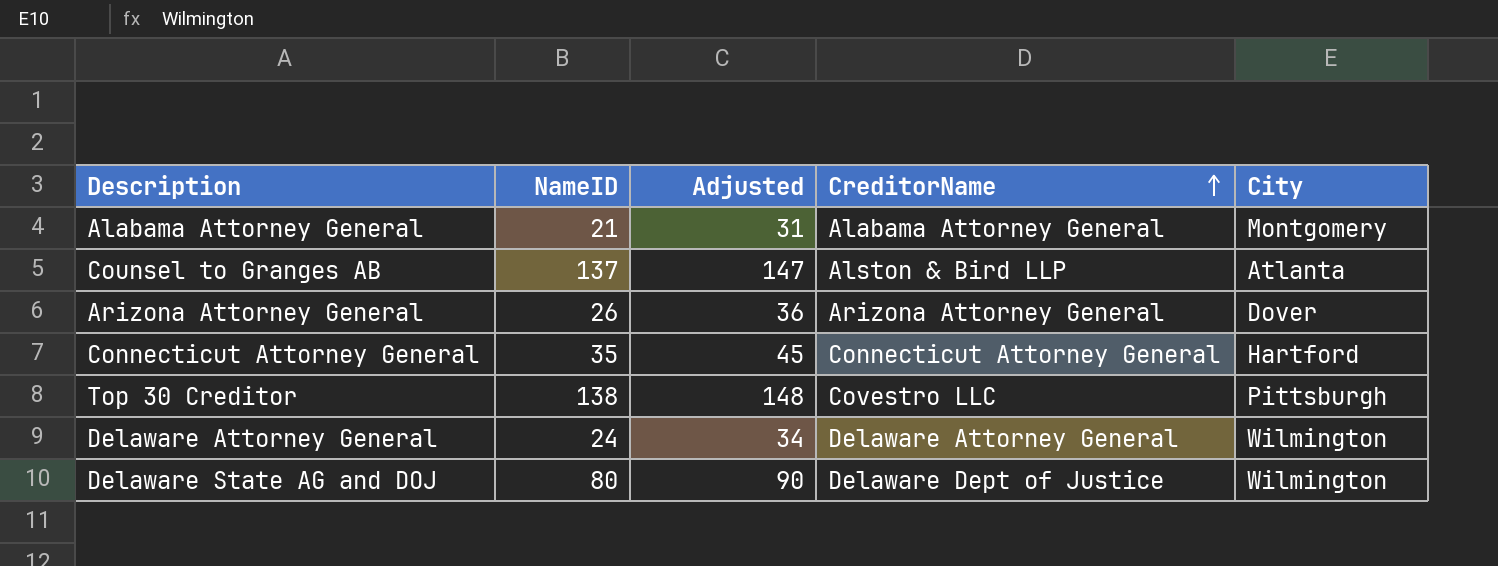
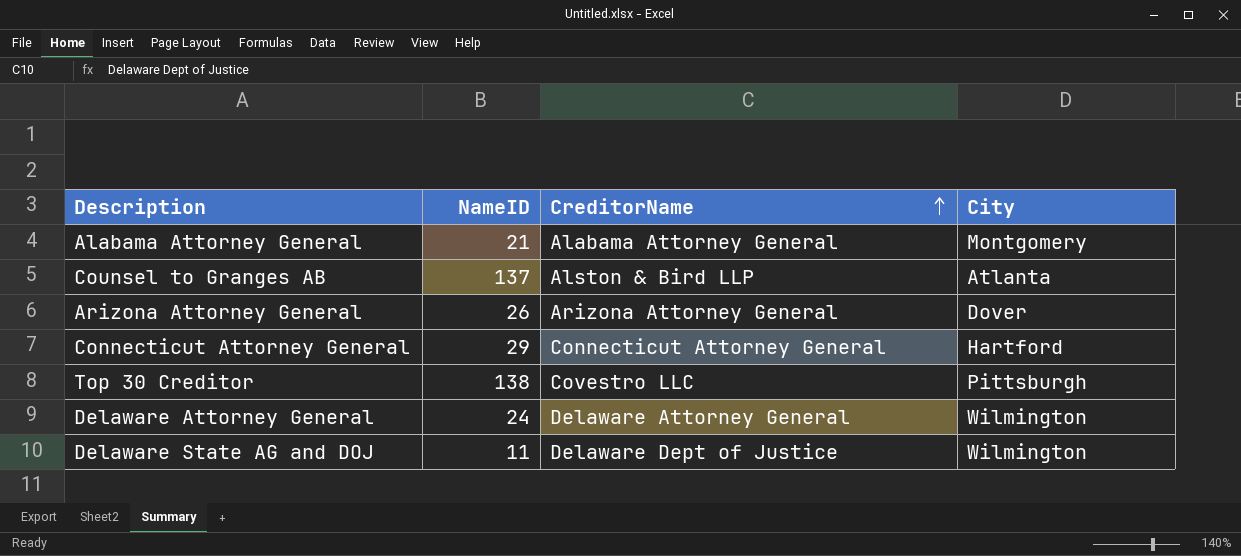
column Adjusted | formula: [NameID] + 10 -> none
Connecticut Attorney General | NameID: 35 -> 29
Delaware State AG and DOJ | NameID: 80 -> 11

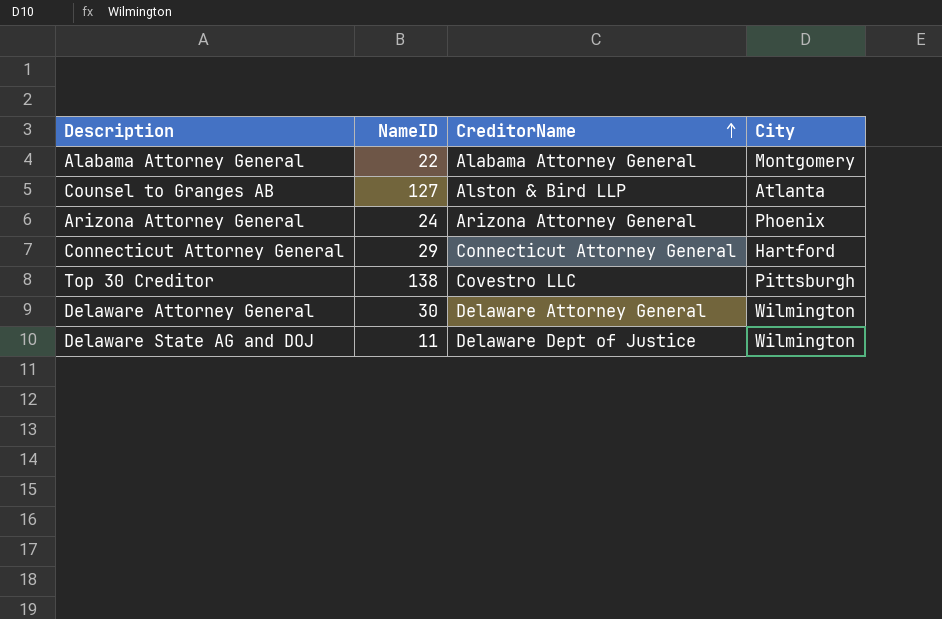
Alabama Attorney General | NameID: 21 -> 22
Counsel to Granges AB | NameID: 137 -> 127
Arizona Attorney General | NameID: 26 -> 24
Arizona Attorney General | City: Dover -> Phoenix
Delaware Attorney General | NameID: 24 -> 30

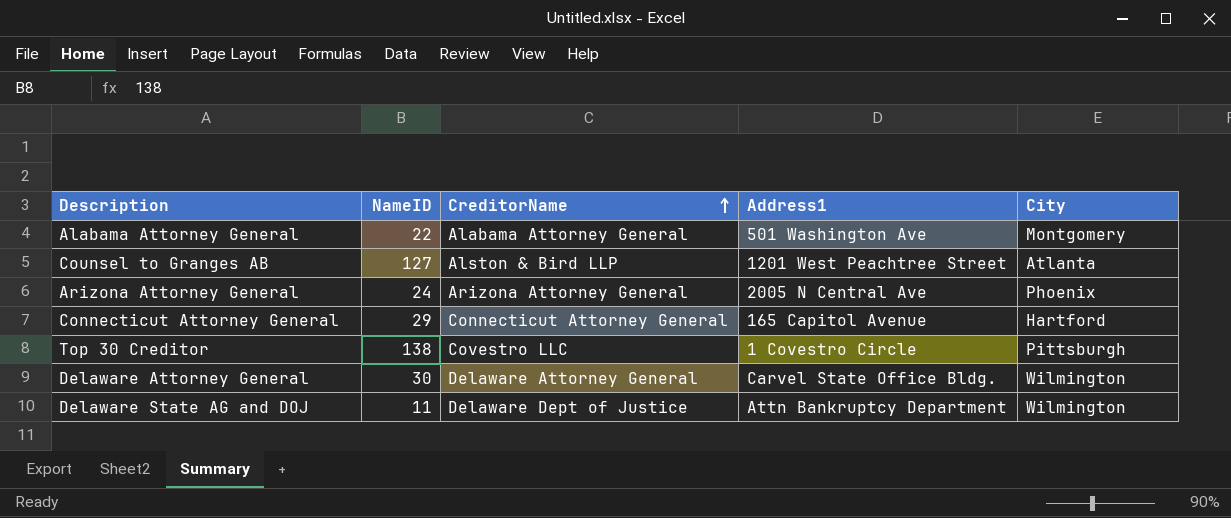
column Address1 | position: none -> 4

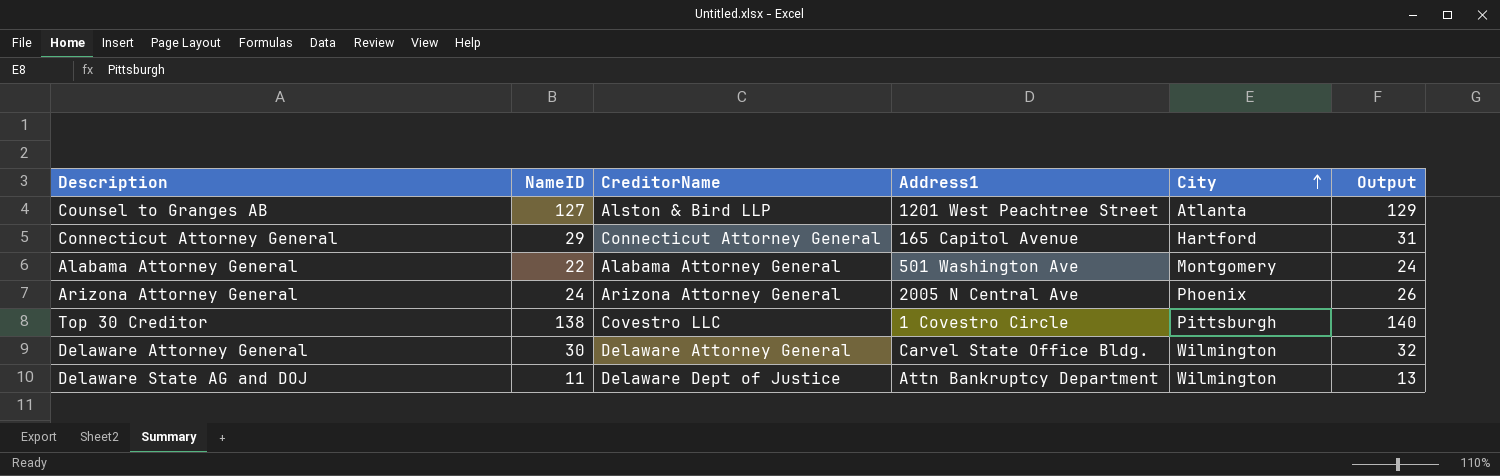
row order: CreditorName ascending -> City ascending
column Output | formula: none -> [NameID] + 2

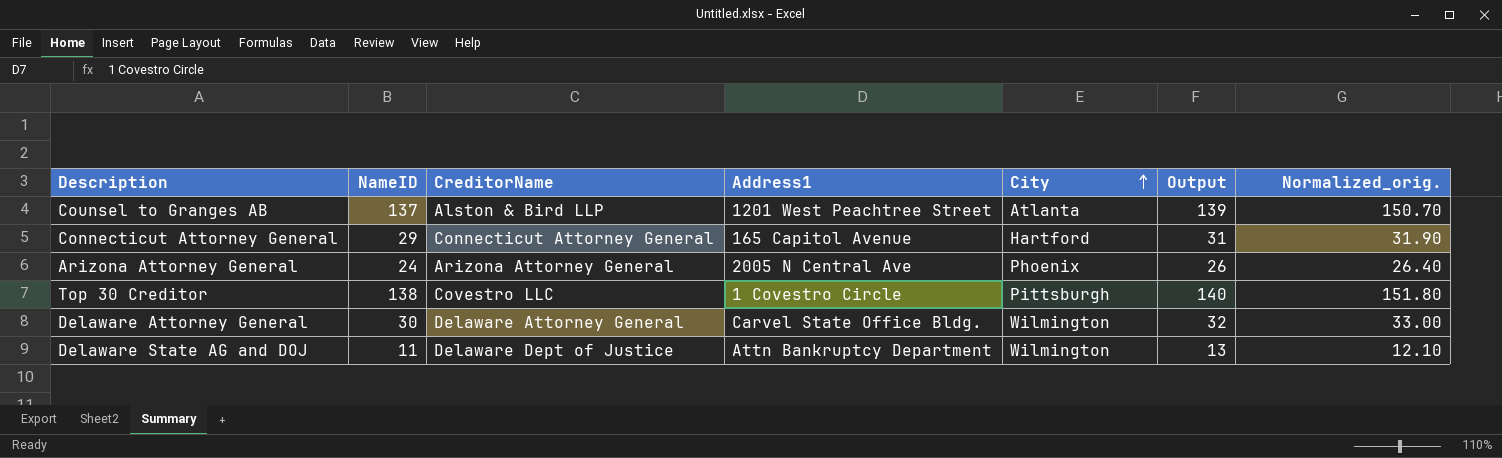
column Normalized_orig. | formula: none -> [NameID] * 1.1
row Alabama Attorney General: 22 | Alabama Attorney General | 501 Washington Ave | Montgomery | 24 -> none
Counsel to Granges AB | NameID: 127 -> 137
Counsel to Granges AB | Output: 129 -> 139

